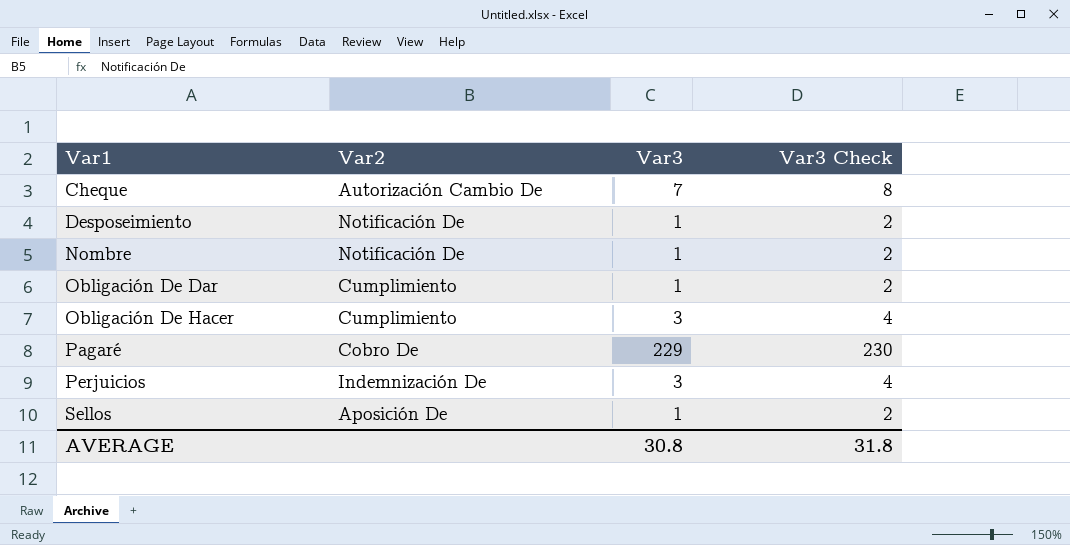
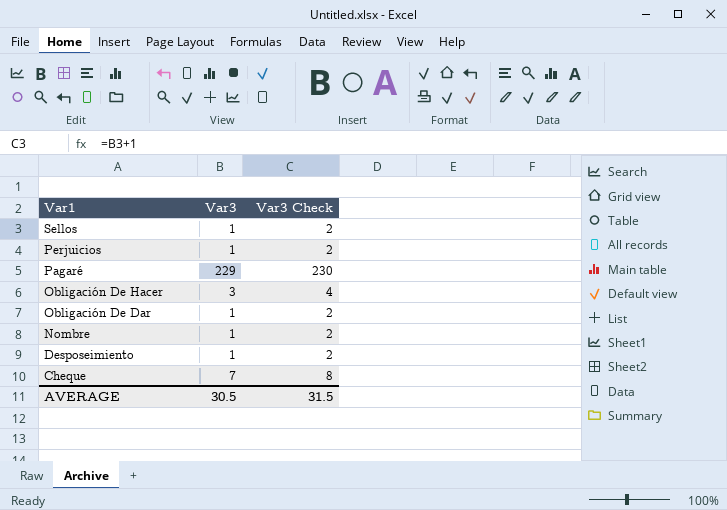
row order: Var1 ascending -> Var1 descending
column Var2 | position: 2 -> none
Perjuicios | Var3: 3 -> 1
Perjuicios | Var3 Check: 4 -> 2
AVERAGE | Var3: 30.8 -> 30.5
AVERAGE | Var3 Check: 31.8 -> 31.5

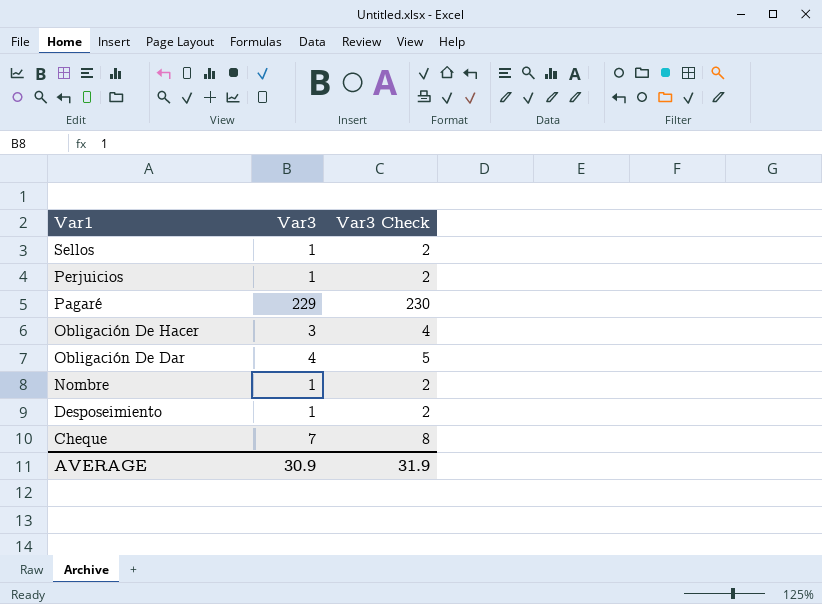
Obligación De Dar | Var3: 1 -> 4
Obligación De Dar | Var3 Check: 2 -> 5
AVERAGE | Var3: 30.5 -> 30.9
AVERAGE | Var3 Check: 31.5 -> 31.9

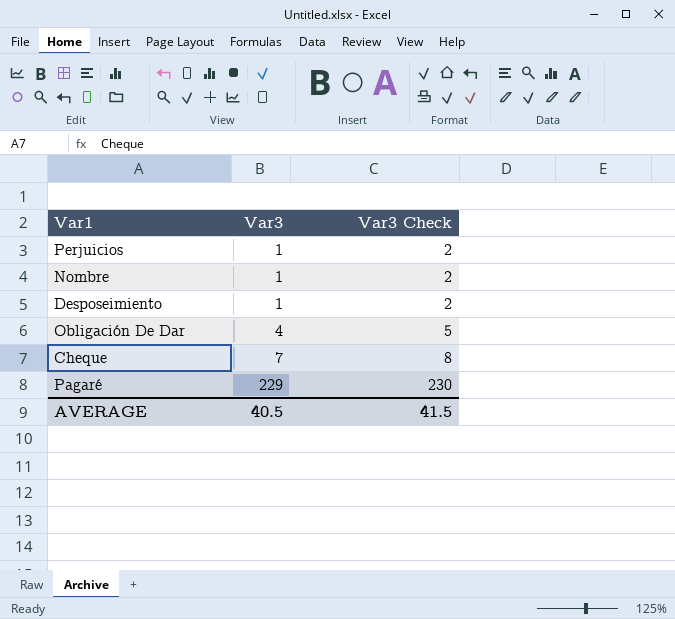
row order: Var1 descending -> Var3 ascending
row Sellos: 1 | 2 -> none
row Obligación De Hacer: 3 | 4 -> none
AVERAGE | Var3: 30.9 -> 40.5
AVERAGE | Var3 Check: 31.9 -> 41.5

